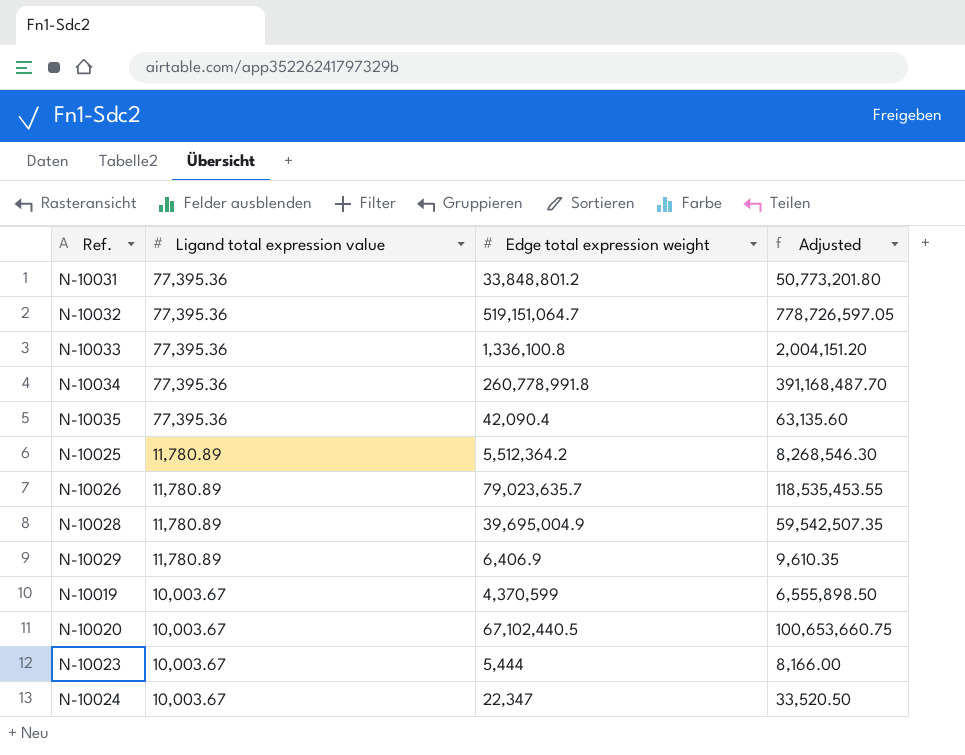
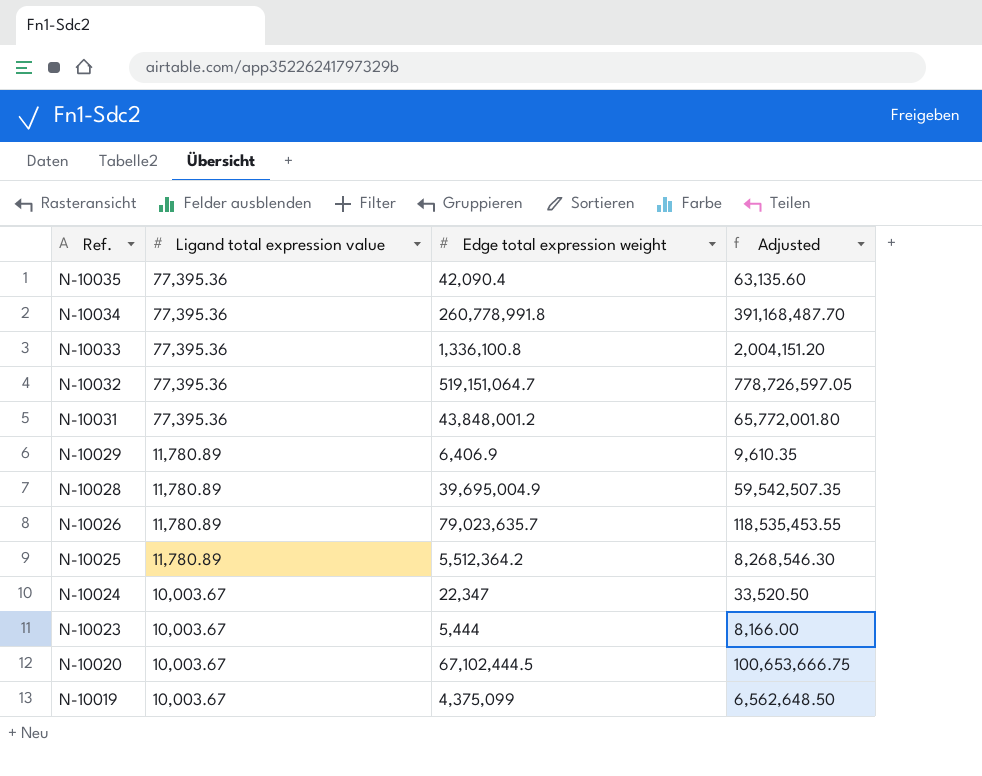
row order: Ligand total expression value descending -> Ref. descending
N-10031 | Edge total expression weight: 33,848,801.2 -> 43,848,001.2
N-10031 | Adjusted: 50,773,201.80 -> 65,772,001.80
N-10020 | Edge total expression weight: 67,102,440.5 -> 67,102,444.5
N-10020 | Adjusted: 100,653,660.75 -> 100,653,666.75
N-10019 | Edge total expression weight: 4,370,599 -> 4,375,099
N-10019 | Adjusted: 6,555,898.50 -> 6,562,648.50

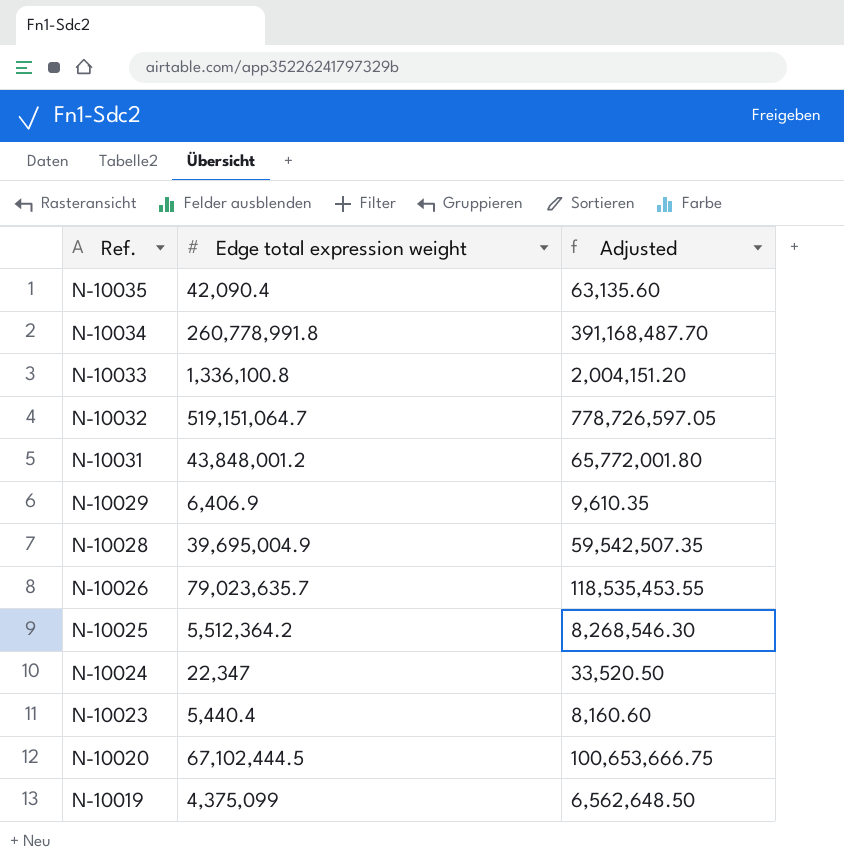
column Ligand total expression value | position: 2 -> none
N-10023 | Edge total expression weight: 5,444 -> 5,440.4
N-10023 | Adjusted: 8,166.00 -> 8,160.60

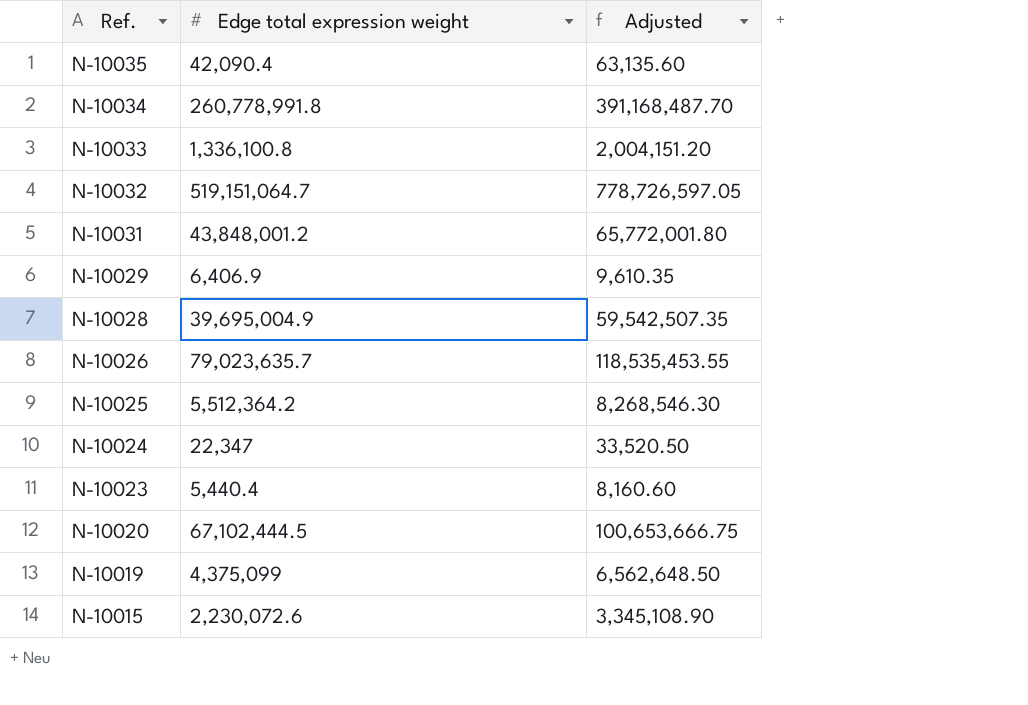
row N-10015: none -> 2,230,072.6 | 3,345,108.90

